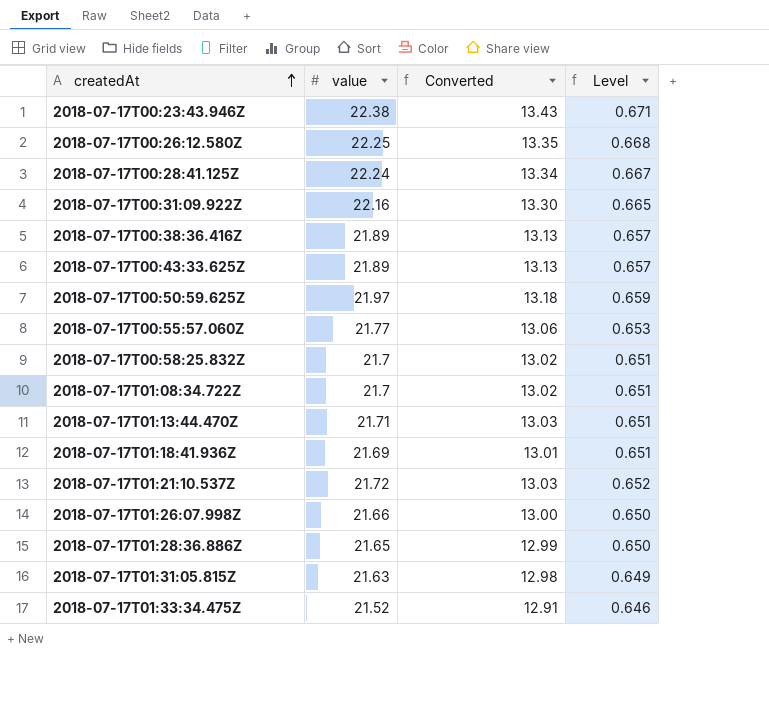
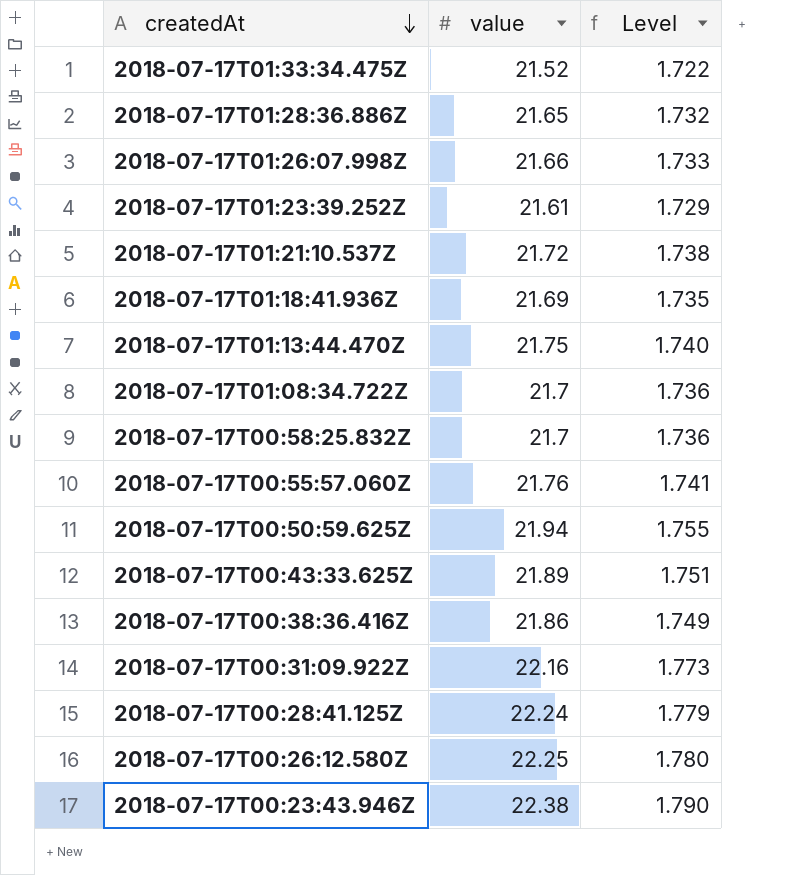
row order: createdAt ascending -> createdAt descending
column Converted | formula: [value] * 0.6 -> none
column Level | formula: [value] * 0.03 -> [value] * 0.08
row 2018-07-17T01:31:05.815Z: 21.63 | 12.98 | 0.649 -> none
row 2018-07-17T01:23:39.252Z: none -> 21.61 | 1.729
2018-07-17T01:13:44.470Z | value: 21.71 -> 21.75
2018-07-17T00:55:57.060Z | value: 21.77 -> 21.76
2018-07-17T00:50:59.625Z | value: 21.97 -> 21.94
2018-07-17T00:38:36.416Z | value: 21.89 -> 21.86

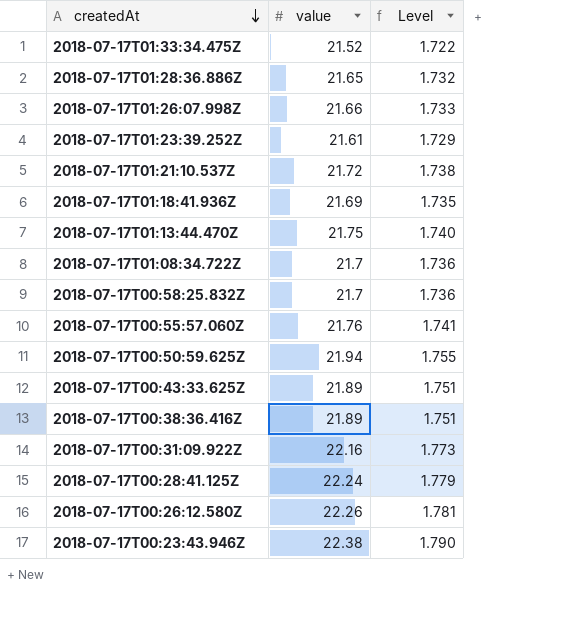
2018-07-17T00:38:36.416Z | value: 21.86 -> 21.89
2018-07-17T00:38:36.416Z | Level: 1.749 -> 1.751
2018-07-17T00:26:12.580Z | value: 22.25 -> 22.26
2018-07-17T00:26:12.580Z | Level: 1.780 -> 1.781

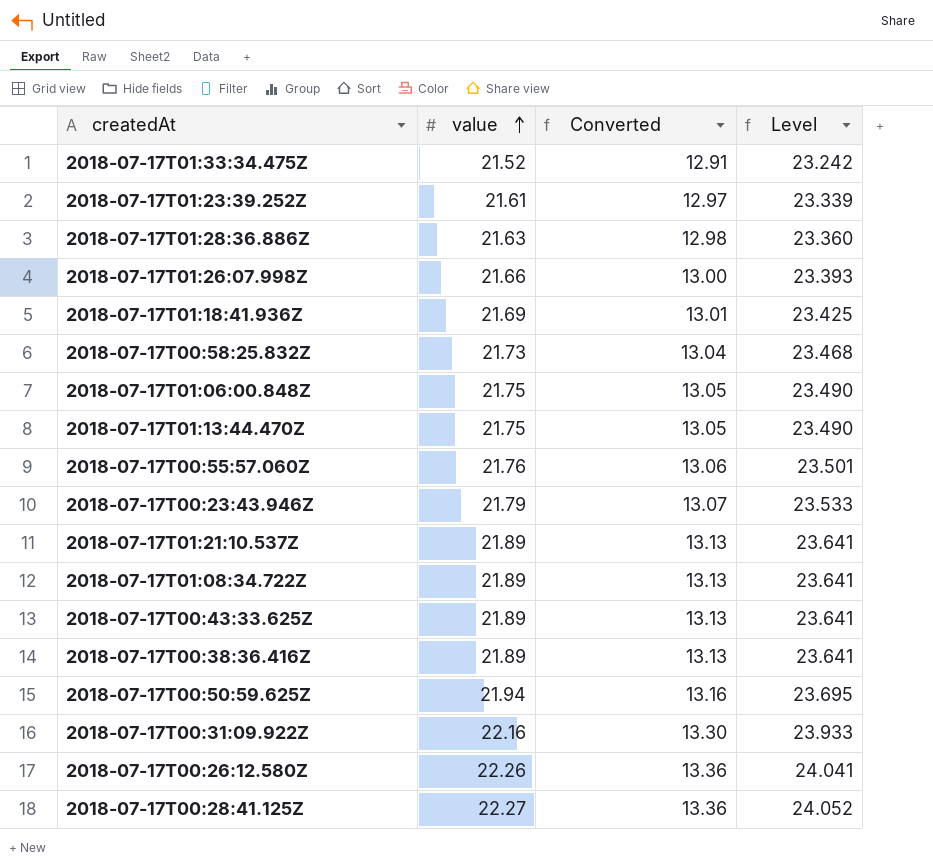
row order: createdAt descending -> value ascending
column Converted | formula: none -> [value] * 0.6
column Level | formula: [value] * 0.08 -> [value] * 1.08
2018-07-17T01:28:36.886Z | value: 21.65 -> 21.63
2018-07-17T00:58:25.832Z | value: 21.7 -> 21.73
row 2018-07-17T01:06:00.848Z: none -> 21.75 | 13.05 | 23.490
2018-07-17T00:23:43.946Z | value: 22.38 -> 21.79
2018-07-17T01:21:10.537Z | value: 21.72 -> 21.89
2018-07-17T01:08:34.722Z | value: 21.7 -> 21.89
2018-07-17T00:28:41.125Z | value: 22.24 -> 22.27

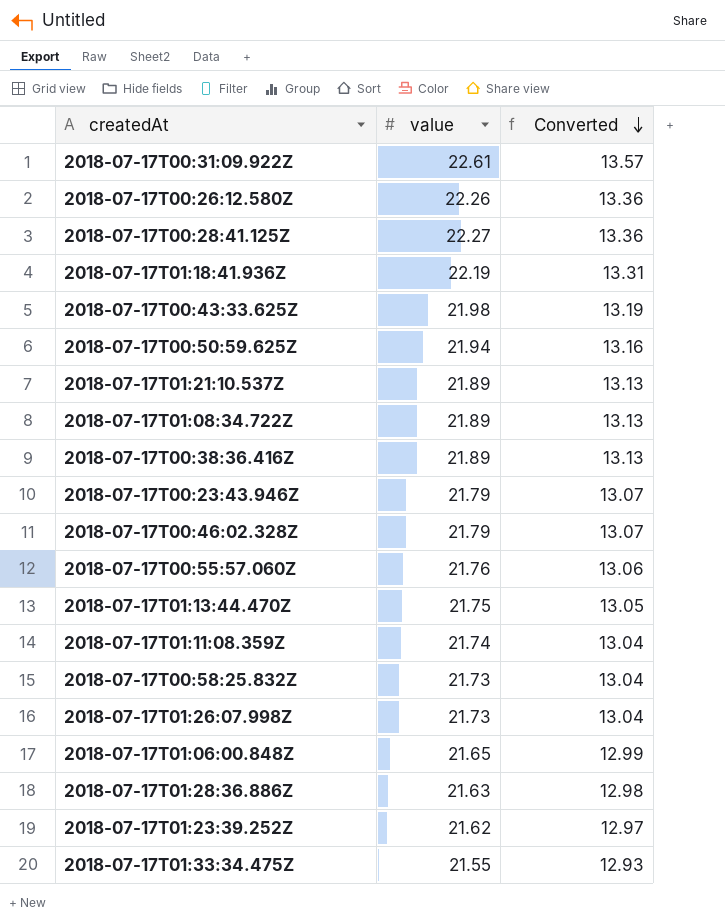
row order: value ascending -> Converted descending
column Level | formula: [value] * 1.08 -> none
2018-07-17T00:31:09.922Z | value: 22.16 -> 22.61
2018-07-17T00:31:09.922Z | Converted: 13.30 -> 13.57
2018-07-17T01:18:41.936Z | value: 21.69 -> 22.19
2018-07-17T01:18:41.936Z | Converted: 13.01 -> 13.31
2018-07-17T00:43:33.625Z | value: 21.89 -> 21.98
2018-07-17T00:43:33.625Z | Converted: 13.13 -> 13.19
row 2018-07-17T00:46:02.328Z: none -> 21.79 | 13.07
row 2018-07-17T01:11:08.359Z: none -> 21.74 | 13.04
2018-07-17T01:26:07.998Z | value: 21.66 -> 21.73
2018-07-17T01:26:07.998Z | Converted: 13.00 -> 13.04
2018-07-17T01:06:00.848Z | value: 21.75 -> 21.65
2018-07-17T01:06:00.848Z | Converted: 13.05 -> 12.99
2018-07-17T01:23:39.252Z | value: 21.61 -> 21.62
2018-07-17T01:33:34.475Z | value: 21.52 -> 21.55
2018-07-17T01:33:34.475Z | Converted: 12.91 -> 12.93

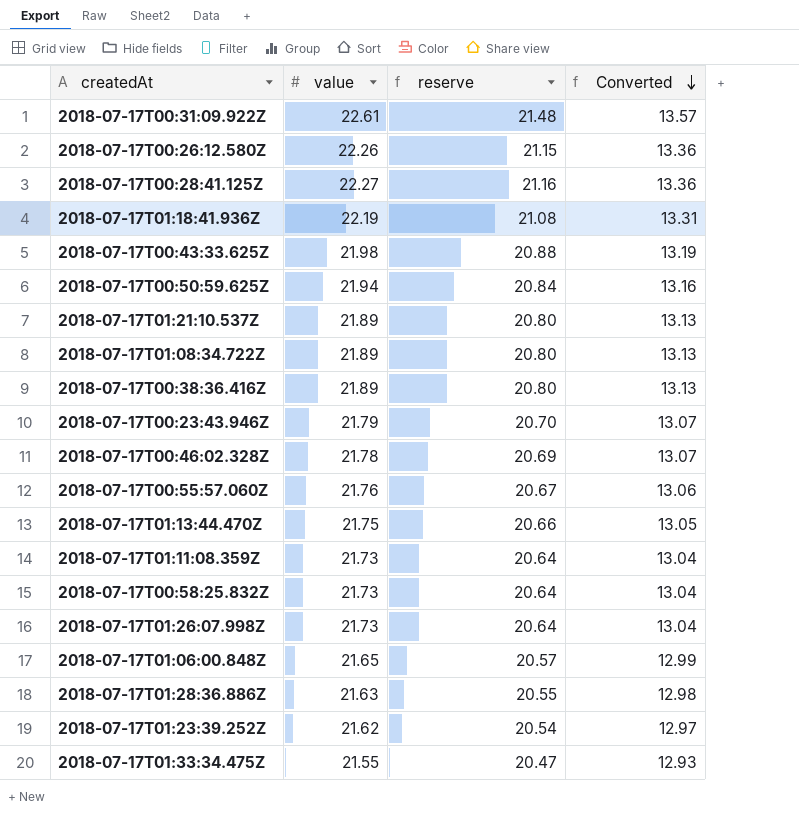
column reserve | formula: none -> [value] * 0.95
2018-07-17T00:46:02.328Z | value: 21.79 -> 21.78
2018-07-17T01:11:08.359Z | value: 21.74 -> 21.73

